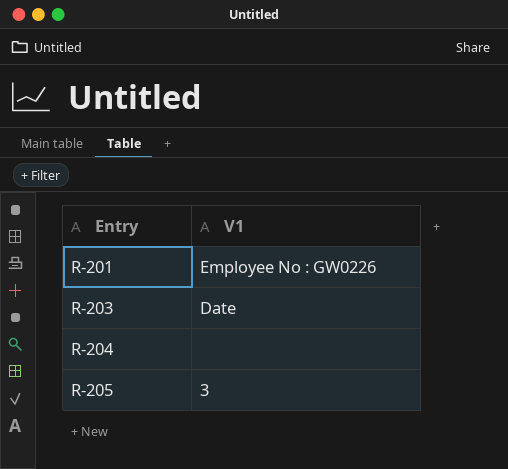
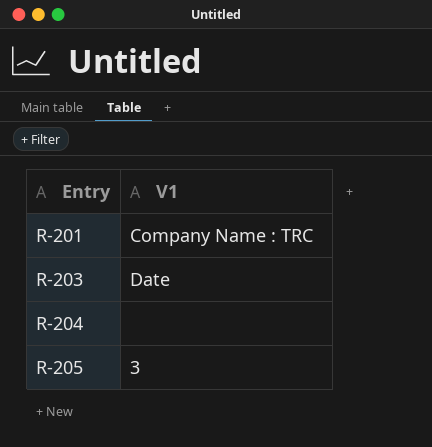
R-201 | V1: Employee No : GW0226 -> Company Name : TRC

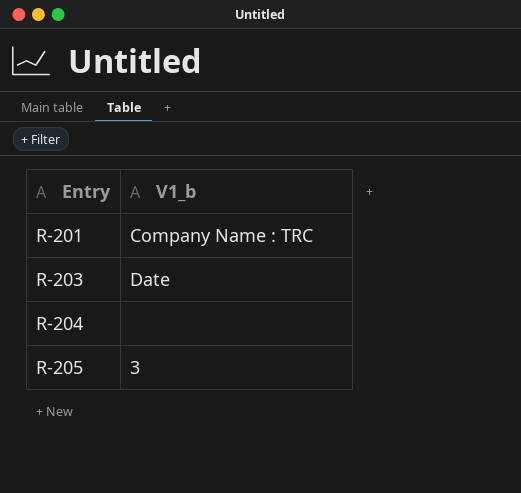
column name: V1 -> V1_b

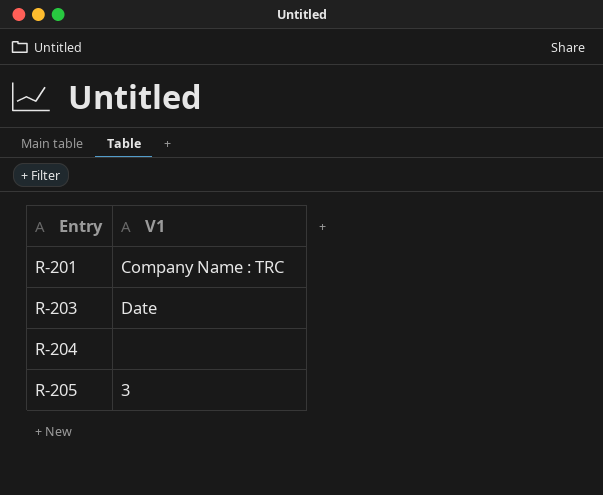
column name: V1_b -> V1

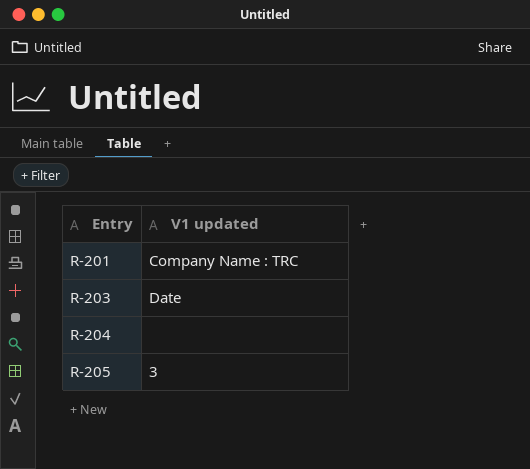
column name: V1 -> V1 updated

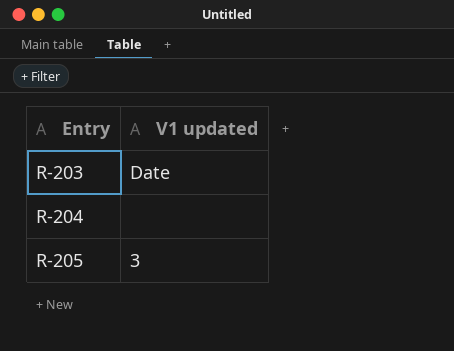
row R-201: Company Name : TRC -> none

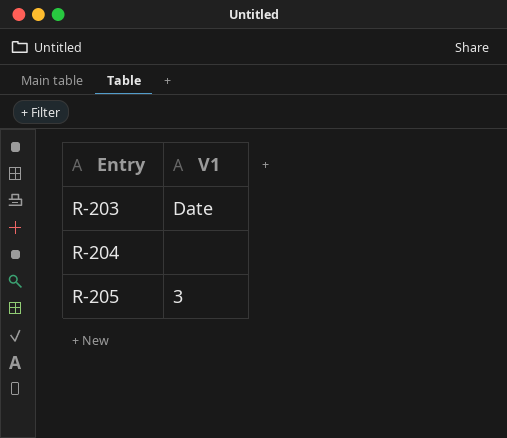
column name: V1 updated -> V1

